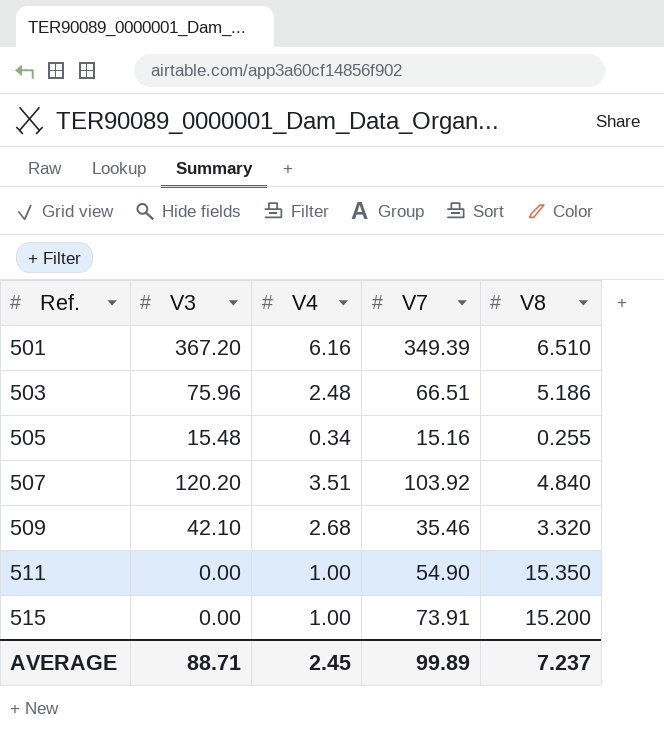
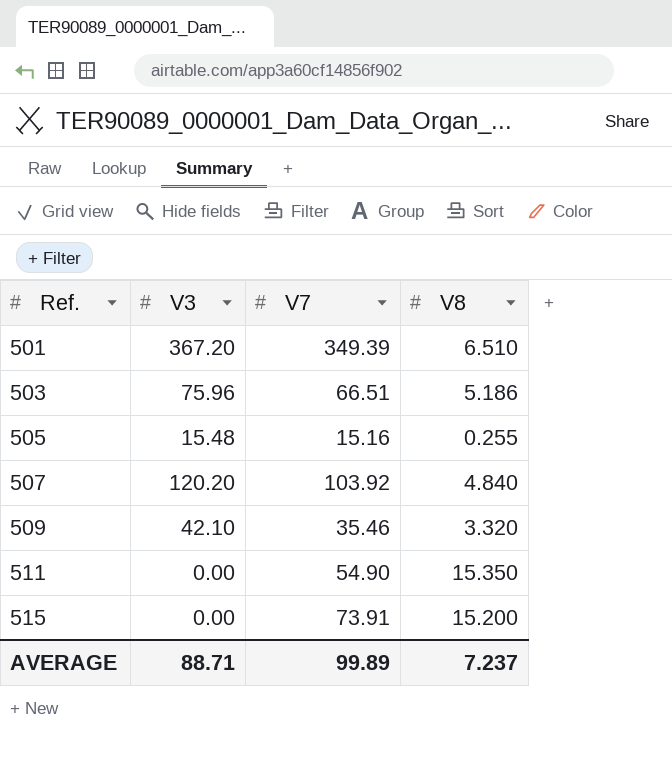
column V4 | position: 3 -> none

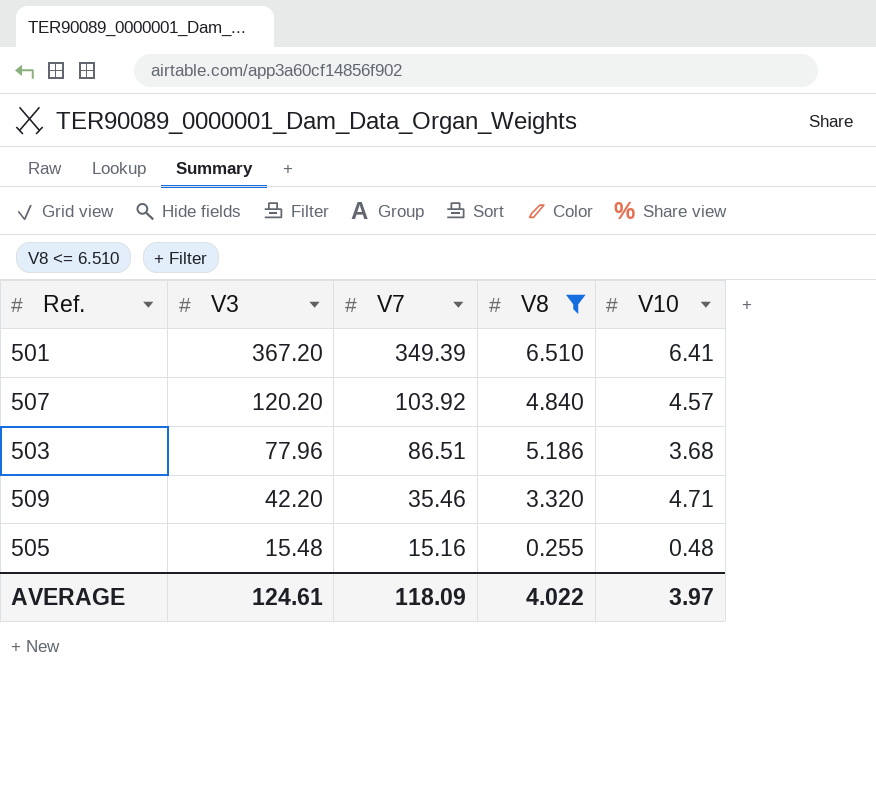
filter: none -> V8 <= 6.510
row order: Ref. ascending -> V3 descending
column V10 | position: none -> 5
503 | V3: 75.96 -> 77.96
503 | V7: 66.51 -> 86.51
509 | V3: 42.10 -> 42.20
AVERAGE | V3: 88.71 -> 124.61
AVERAGE | V7: 99.89 -> 118.09
AVERAGE | V8: 7.237 -> 4.022

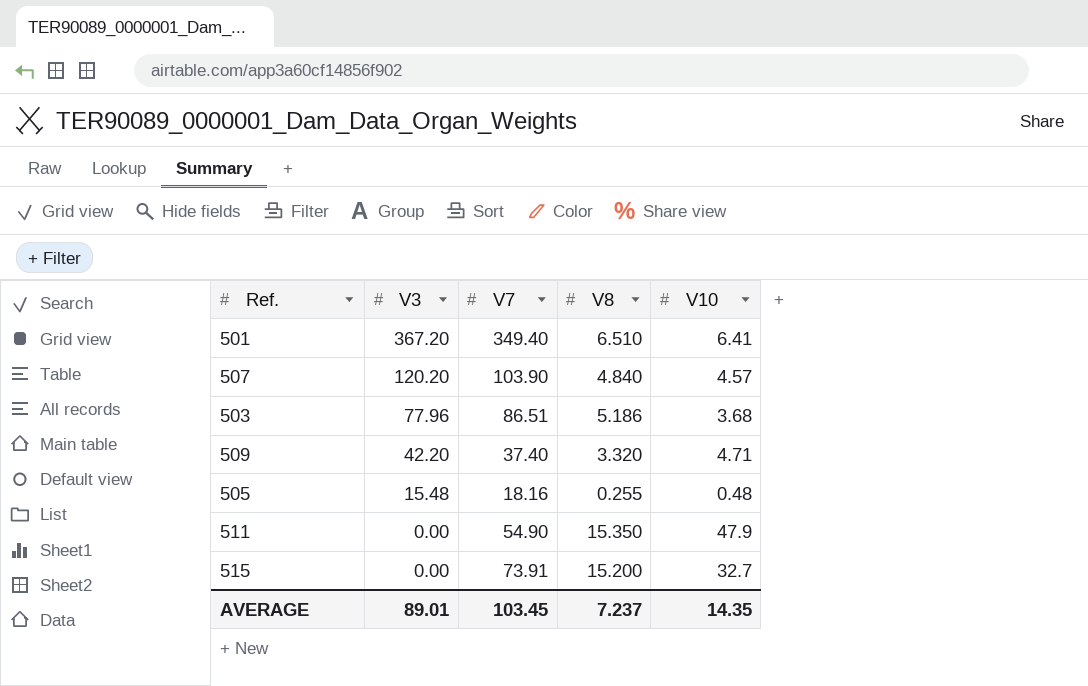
filter: V8 <= 6.510 -> none
501 | V7: 349.39 -> 349.40
507 | V7: 103.92 -> 103.90
509 | V7: 35.46 -> 37.40
505 | V7: 15.16 -> 18.16
AVERAGE | V3: 124.61 -> 89.01
AVERAGE | V7: 118.09 -> 103.45
AVERAGE | V8: 4.022 -> 7.237
AVERAGE | V10: 3.97 -> 14.35

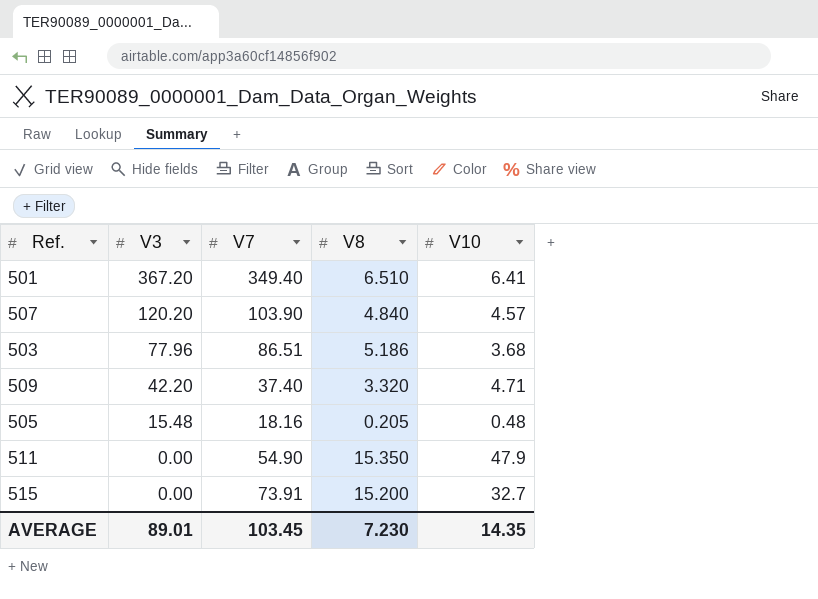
505 | V8: 0.255 -> 0.205
AVERAGE | V8: 7.237 -> 7.230

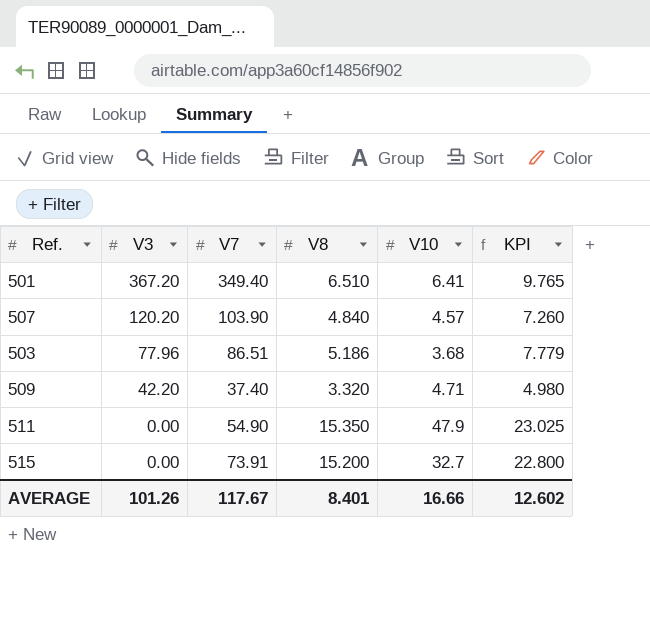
column KPI | formula: none -> [V8] * 1.5
row 505: 15.48 | 18.16 | 0.205 | 0.48 -> none
AVERAGE | V3: 89.01 -> 101.26
AVERAGE | V7: 103.45 -> 117.67
AVERAGE | V8: 7.230 -> 8.401
AVERAGE | V10: 14.35 -> 16.66

